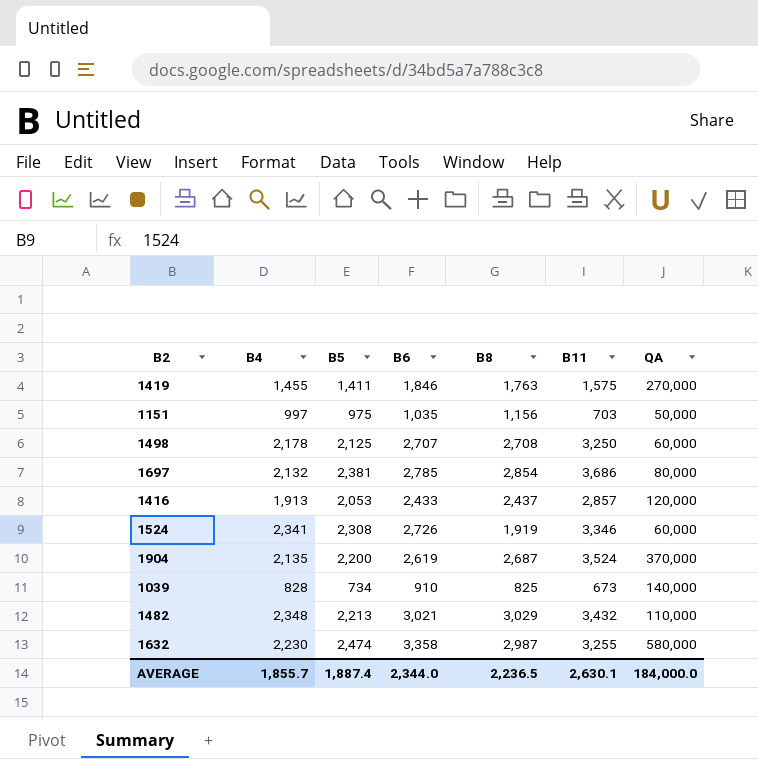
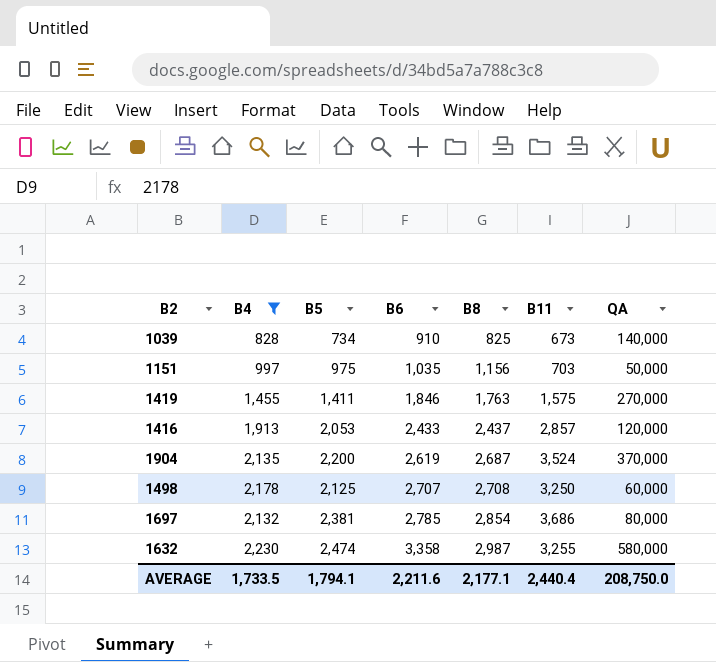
filter: none -> B4 <= 2,230
row order: none -> B6 ascending
AVERAGE | B4: 1,855.7 -> 1,733.5
AVERAGE | B5: 1,887.4 -> 1,794.1
AVERAGE | B6: 2,344.0 -> 2,211.6
AVERAGE | B8: 2,236.5 -> 2,177.1
AVERAGE | B11: 2,630.1 -> 2,440.4
AVERAGE | QA: 184,000.0 -> 208,750.0

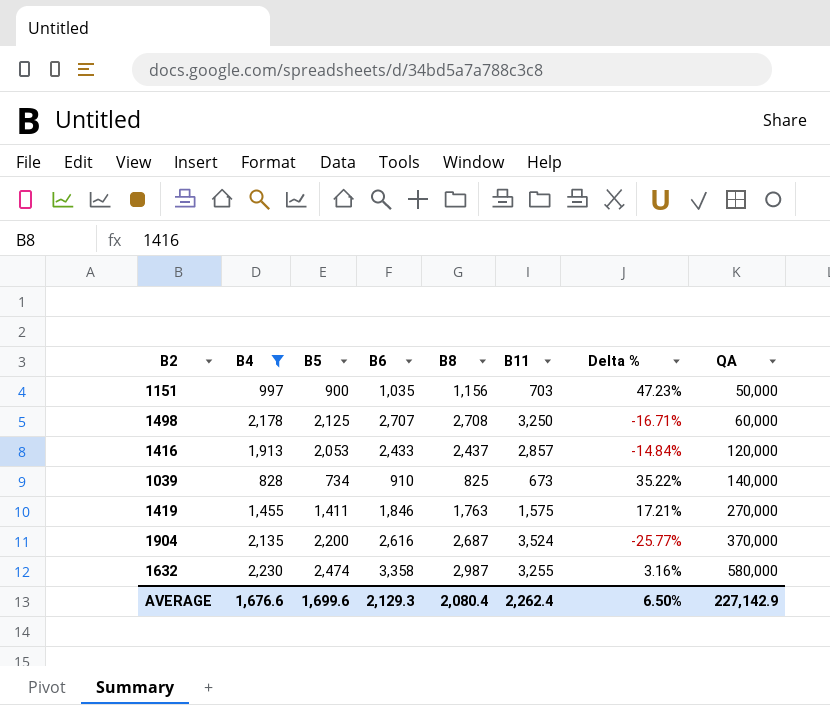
row order: B6 ascending -> QA ascending
column Delta % | formula: none -> ([B6] - [B11]) / [B11]
row 1697: 2,132 | 2,381 | 2,785 | 2,854 | 3,686 | 80,000 -> none
1151 | B5: 975 -> 900
1904 | B6: 2,619 -> 2,616
AVERAGE | B4: 1,733.5 -> 1,676.6
AVERAGE | B5: 1,794.1 -> 1,699.6
AVERAGE | B6: 2,211.6 -> 2,129.3
AVERAGE | B8: 2,177.1 -> 2,080.4
AVERAGE | B11: 2,440.4 -> 2,262.4
AVERAGE | QA: 208,750.0 -> 227,142.9

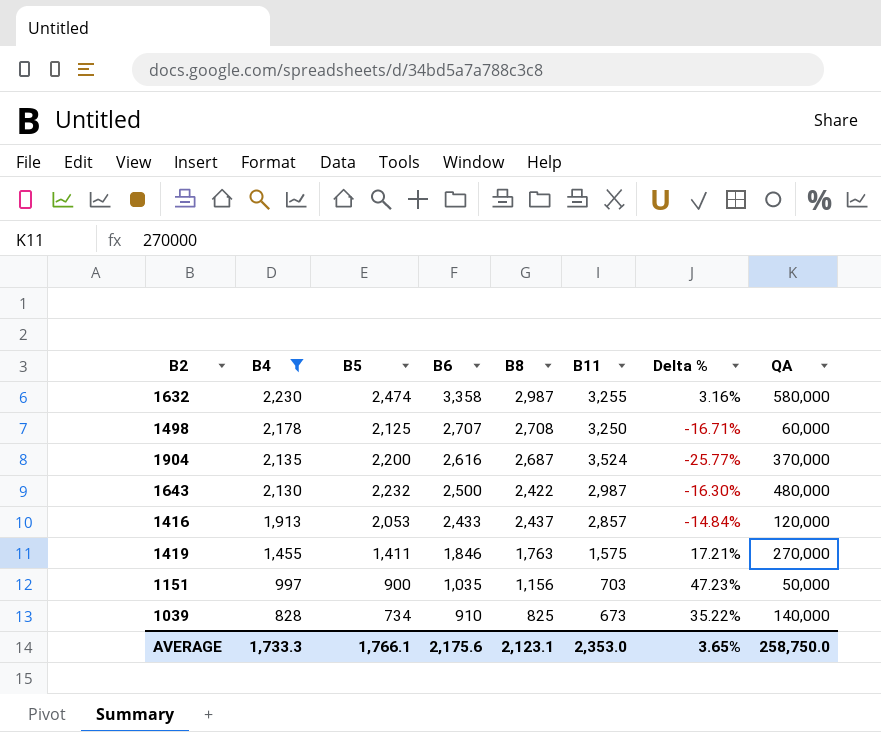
row order: QA ascending -> B4 descending
row 1643: none -> 2,130 | 2,232 | 2,500 | 2,422 | 2,987 | -16.30% | 480,000
AVERAGE | B4: 1,676.6 -> 1,733.3
AVERAGE | B5: 1,699.6 -> 1,766.1
AVERAGE | B6: 2,129.3 -> 2,175.6
AVERAGE | B8: 2,080.4 -> 2,123.1
AVERAGE | B11: 2,262.4 -> 2,353.0
AVERAGE | Delta %: 6.50% -> 3.65%
AVERAGE | QA: 227,142.9 -> 258,750.0

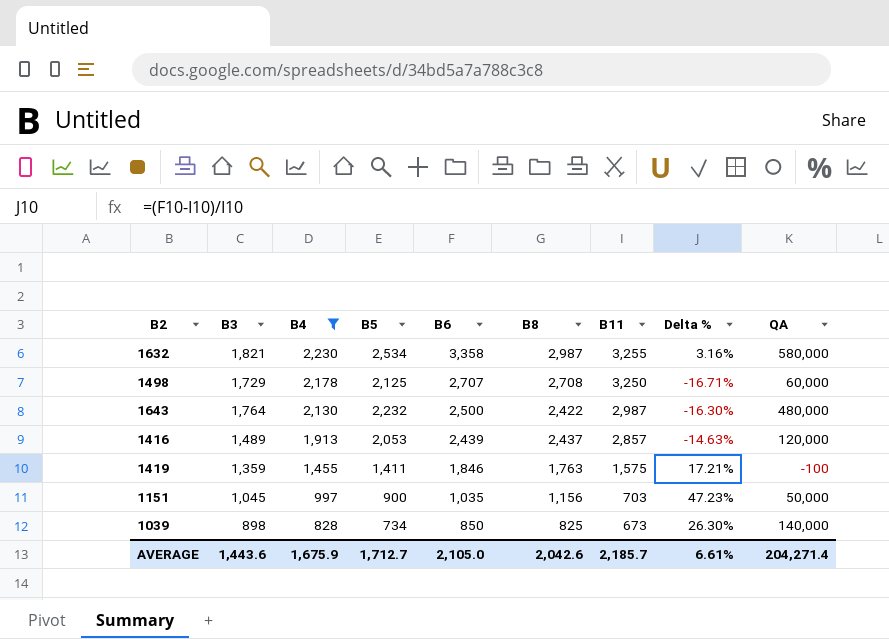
column B3 | position: none -> 2
row 1904: 2,135 | 2,200 | 2,616 | 2,687 | 3,524 | -25.77% | 370,000 -> none
1632 | B5: 2,474 -> 2,534
1416 | B6: 2,433 -> 2,439
1416 | Delta %: -14.84% -> -14.63%
1419 | QA: 270,000 -> -100
1039 | B6: 910 -> 850
1039 | Delta %: 35.22% -> 26.30%
AVERAGE | B4: 1,733.3 -> 1,675.9
AVERAGE | B5: 1,766.1 -> 1,712.7
AVERAGE | B6: 2,175.6 -> 2,105.0
AVERAGE | B8: 2,123.1 -> 2,042.6
AVERAGE | B11: 2,353.0 -> 2,185.7
AVERAGE | Delta %: 3.65% -> 6.61%
AVERAGE | QA: 258,750.0 -> 204,271.4

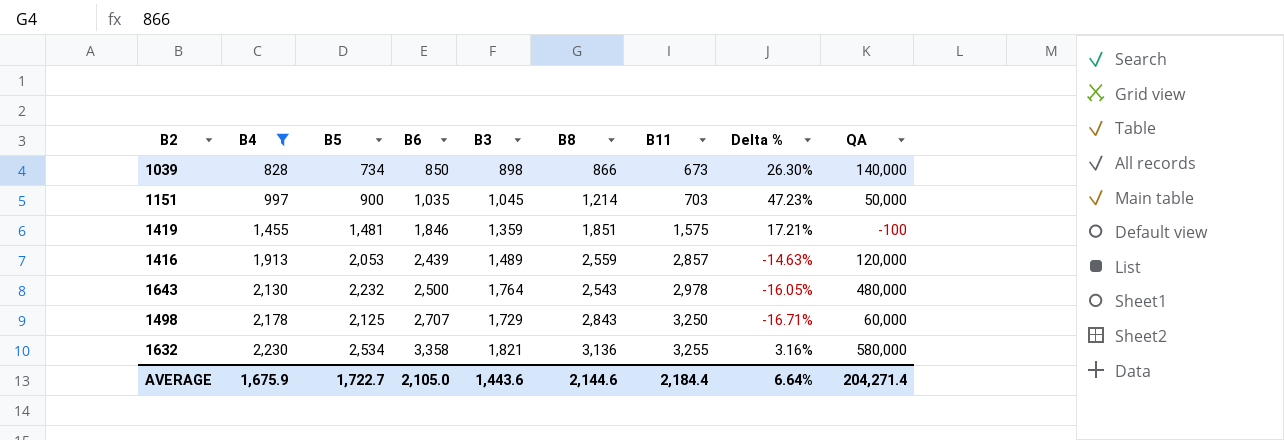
row order: B4 descending -> B4 ascending
column B3 | position: 2 -> 5
1039 | B8: 825 -> 866
1151 | B8: 1,156 -> 1,214
1419 | B5: 1,411 -> 1,481
1419 | B8: 1,763 -> 1,851
1416 | B8: 2,437 -> 2,559
1643 | B8: 2,422 -> 2,543
1643 | B11: 2,987 -> 2,978
1643 | Delta %: -16.30% -> -16.05%
1498 | B8: 2,708 -> 2,843
1632 | B8: 2,987 -> 3,136
AVERAGE | B5: 1,712.7 -> 1,722.7
AVERAGE | B8: 2,042.6 -> 2,144.6
AVERAGE | B11: 2,185.7 -> 2,184.4
AVERAGE | Delta %: 6.61% -> 6.64%

